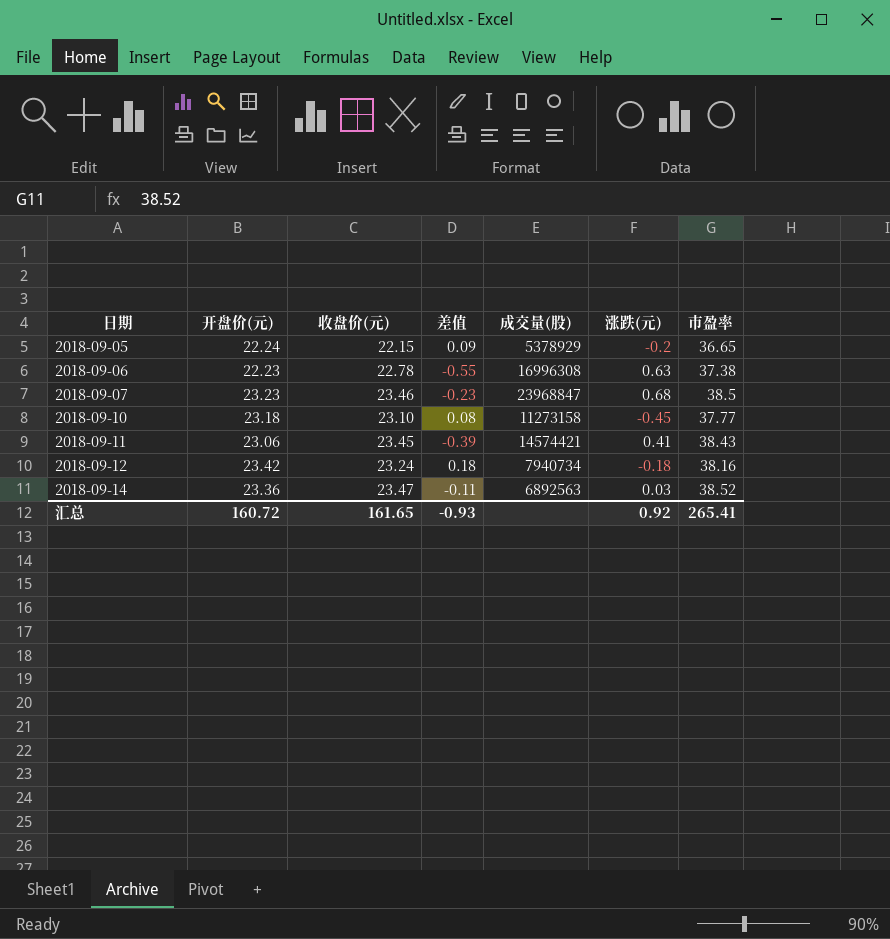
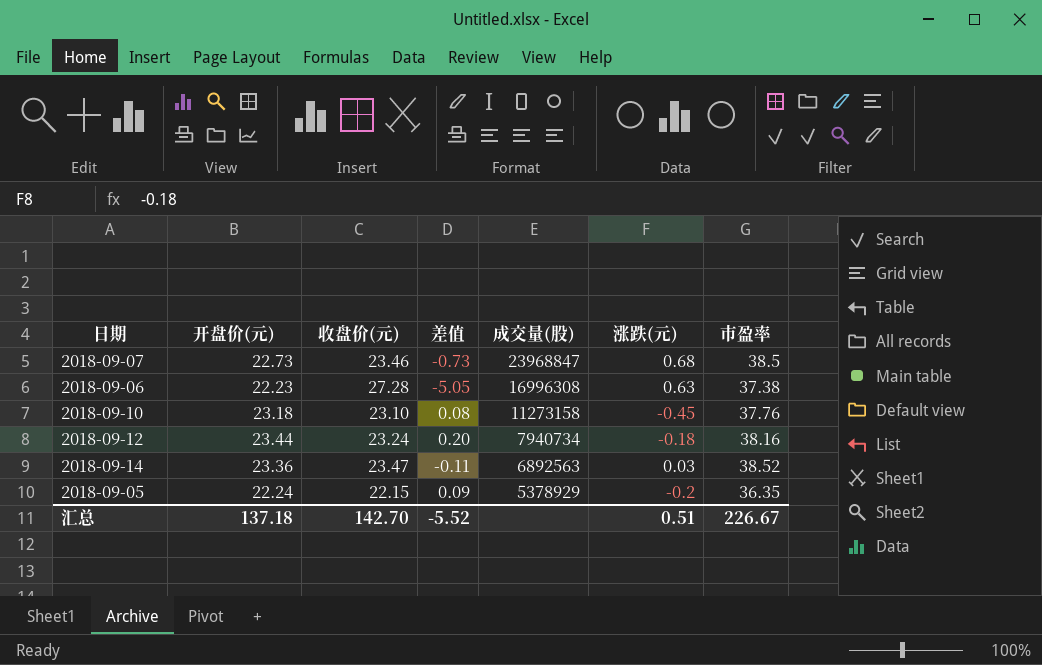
row order: 日期 ascending -> 成交量(股) descending
row 2018-09-11: 23.06 | 23.45 | -0.39 | 14574421 | 0.41 | 38.43 -> none
2018-09-07 | 开盘价(元): 23.23 -> 22.73
2018-09-07 | 差值: -0.23 -> -0.73
2018-09-06 | 收盘价(元): 22.78 -> 27.28
2018-09-06 | 差值: -0.55 -> -5.05
2018-09-10 | 市盈率: 37.77 -> 37.76
2018-09-12 | 开盘价(元): 23.42 -> 23.44
2018-09-12 | 差值: 0.18 -> 0.20
2018-09-05 | 市盈率: 36.65 -> 36.35
汇总 | 开盘价(元): 160.72 -> 137.18
汇总 | 收盘价(元): 161.65 -> 142.70
汇总 | 差值: -0.93 -> -5.52
汇总 | 涨跌(元): 0.92 -> 0.51
汇总 | 市盈率: 265.41 -> 226.67

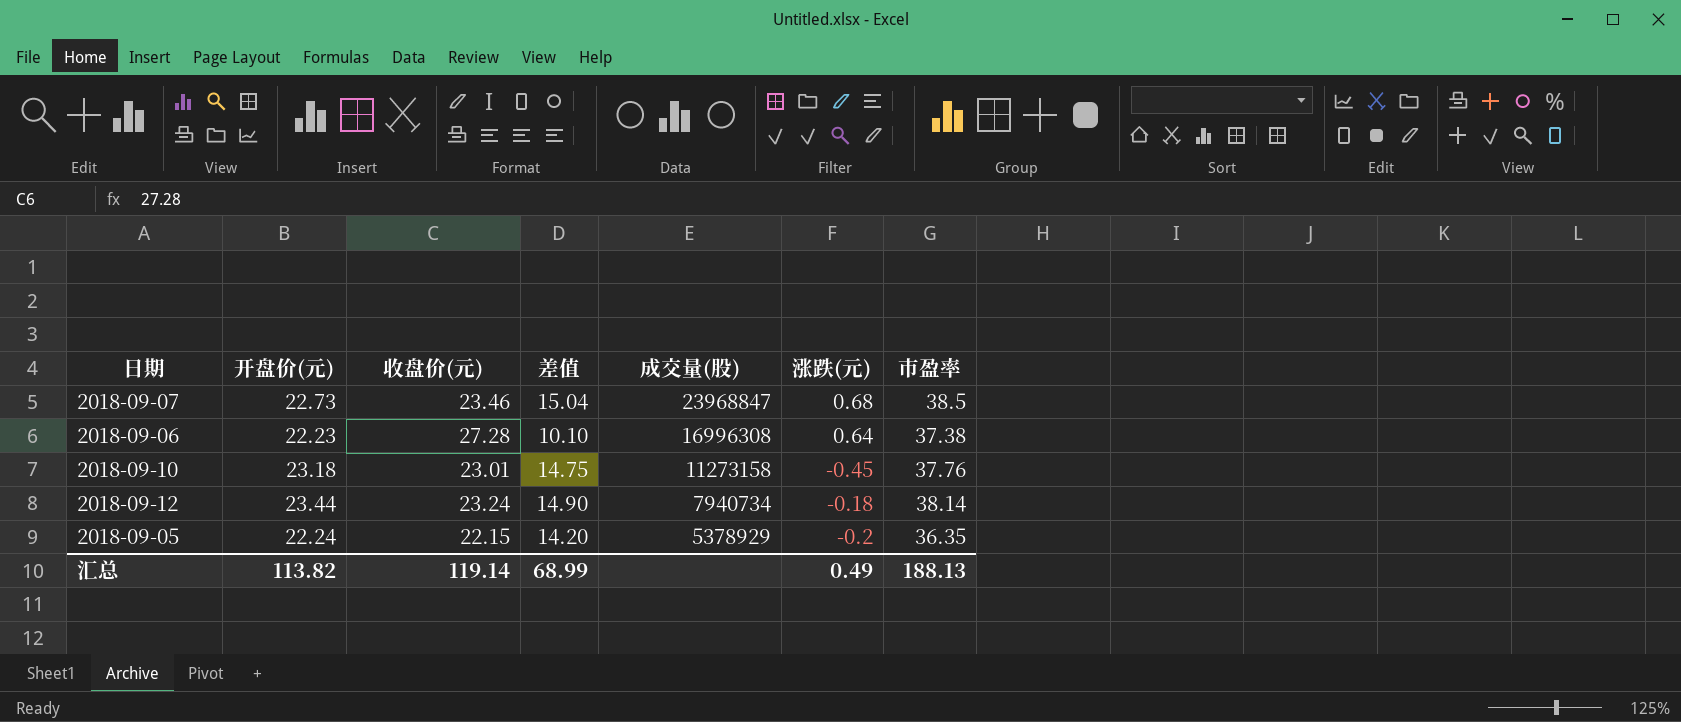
column 差值 | formula: [开盘价(元)] - [收盘价(元)] -> [市盈率] - [收盘价(元)]
row 2018-09-14: 23.36 | 23.47 | -0.11 | 6892563 | 0.03 | 38.52 -> none
2018-09-06 | 涨跌(元): 0.63 -> 0.64
2018-09-10 | 收盘价(元): 23.10 -> 23.01
2018-09-12 | 市盈率: 38.16 -> 38.14
汇总 | 开盘价(元): 137.18 -> 113.82
汇总 | 收盘价(元): 142.70 -> 119.14
汇总 | 差值: -5.52 -> 68.99
汇总 | 涨跌(元): 0.51 -> 0.49
汇总 | 市盈率: 226.67 -> 188.13

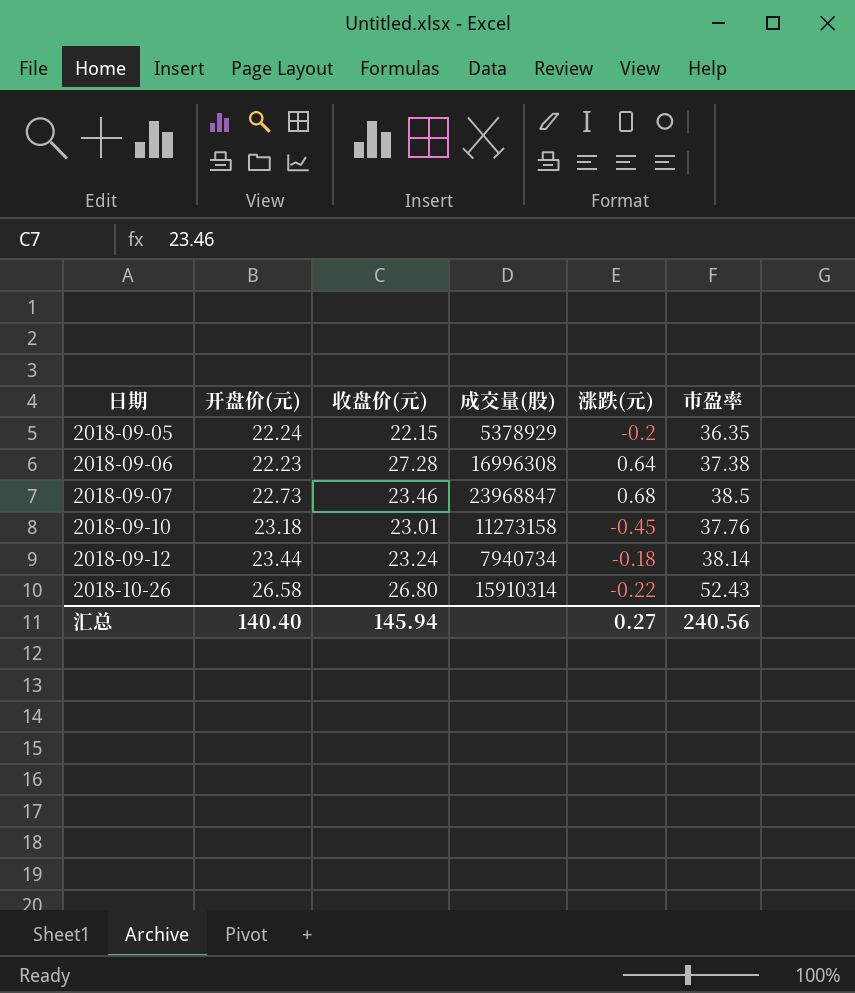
row order: 成交量(股) descending -> 日期 ascending
column 差值 | formula: [市盈率] - [收盘价(元)] -> none
row 2018-10-26: none -> 26.58 | 26.80 | 15910314 | -0.22 | 52.43
汇总 | 开盘价(元): 113.82 -> 140.40
汇总 | 收盘价(元): 119.14 -> 145.94
汇总 | 涨跌(元): 0.49 -> 0.27
汇总 | 市盈率: 188.13 -> 240.56

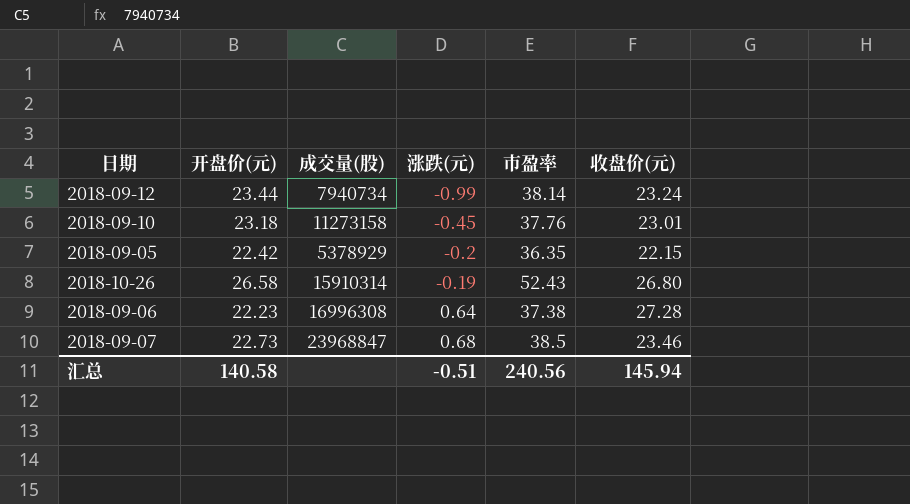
row order: 日期 ascending -> 涨跌(元) ascending
column 收盘价(元) | position: 3 -> 6
2018-09-12 | 涨跌(元): -0.18 -> -0.99
2018-09-05 | 开盘价(元): 22.24 -> 22.42
2018-10-26 | 涨跌(元): -0.22 -> -0.19
汇总 | 开盘价(元): 140.40 -> 140.58
汇总 | 涨跌(元): 0.27 -> -0.51

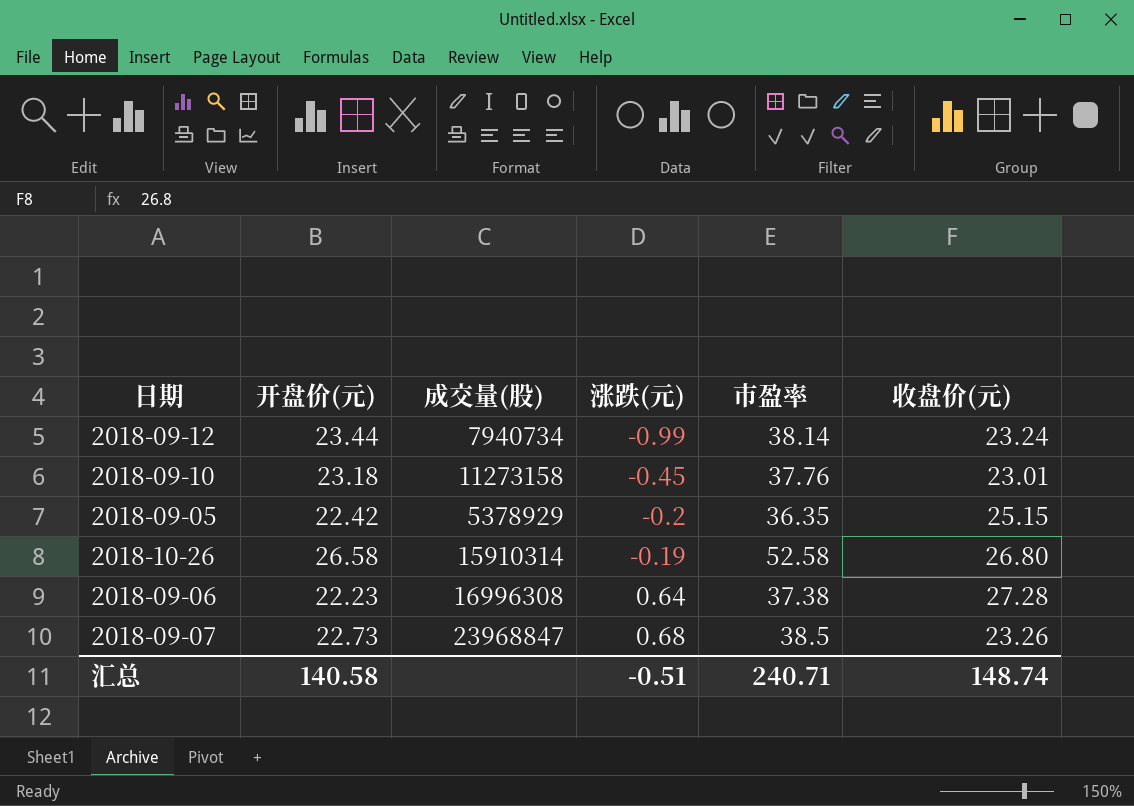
2018-09-05 | 收盘价(元): 22.15 -> 25.15
2018-10-26 | 市盈率: 52.43 -> 52.58
2018-09-07 | 收盘价(元): 23.46 -> 23.26
汇总 | 市盈率: 240.56 -> 240.71
汇总 | 收盘价(元): 145.94 -> 148.74

